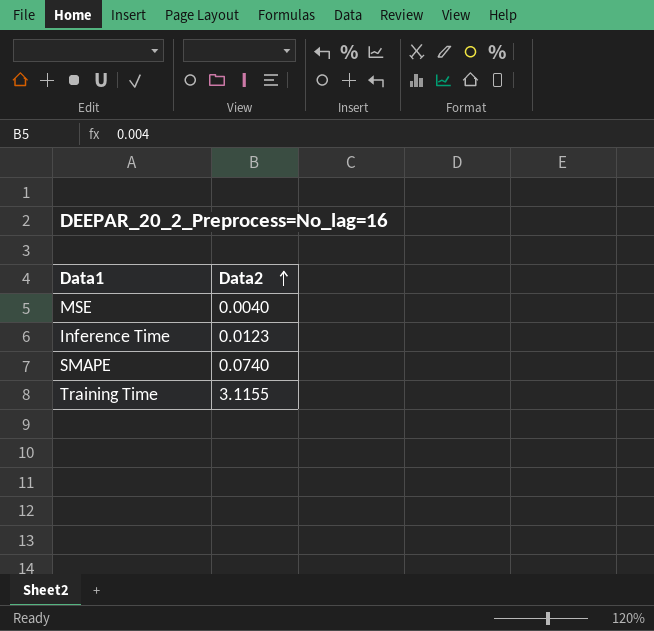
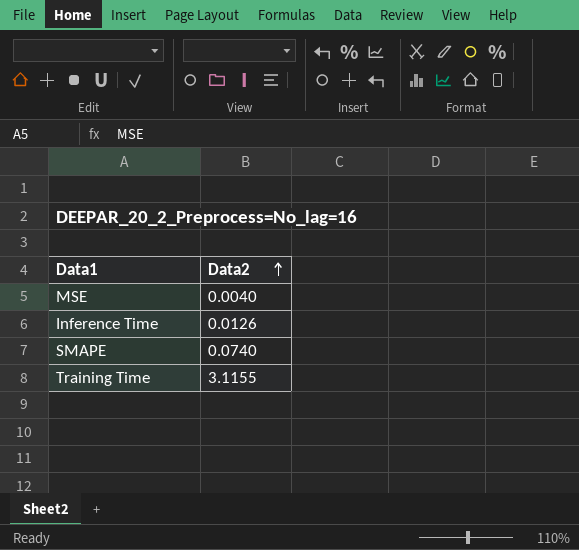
Inference Time | Data2: 0.0123 -> 0.0126

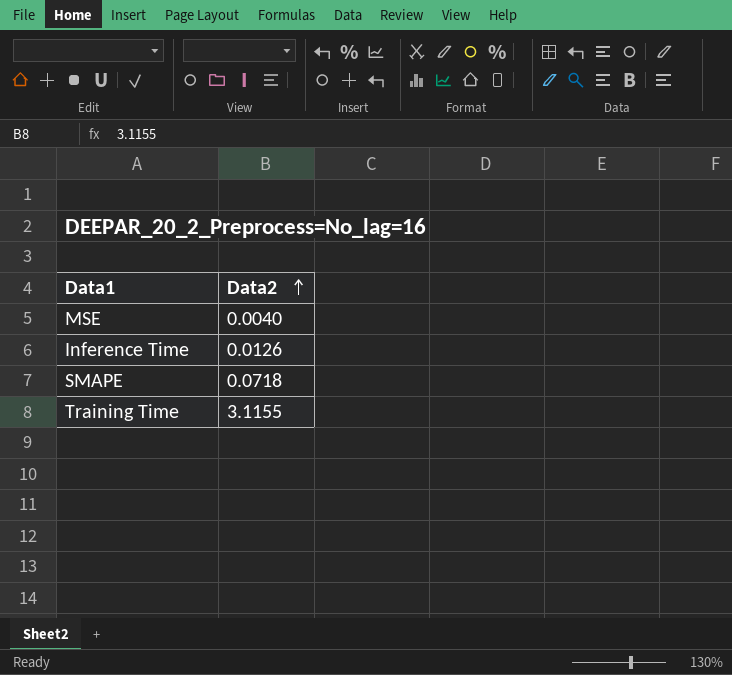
SMAPE | Data2: 0.0740 -> 0.0718

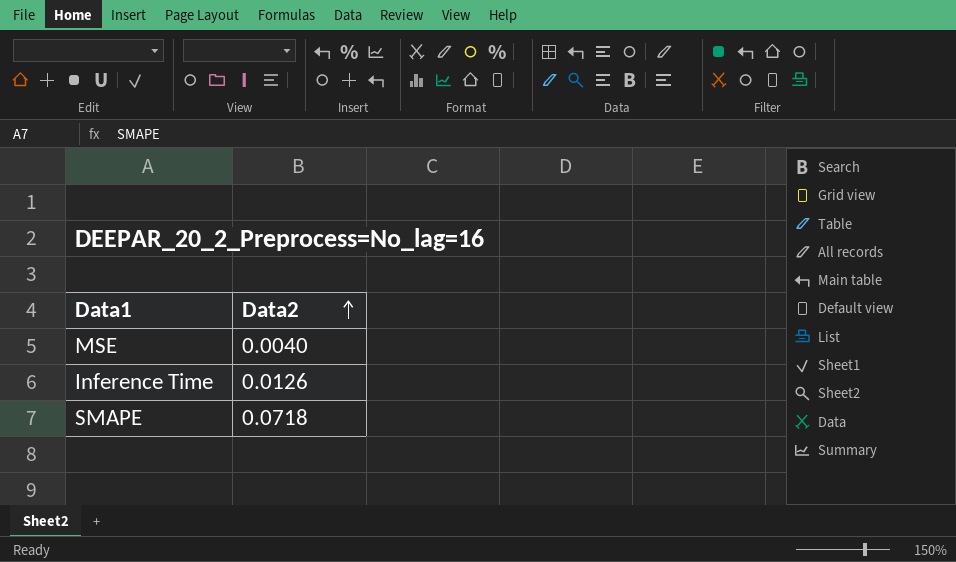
row Training Time: 3.1155 -> none

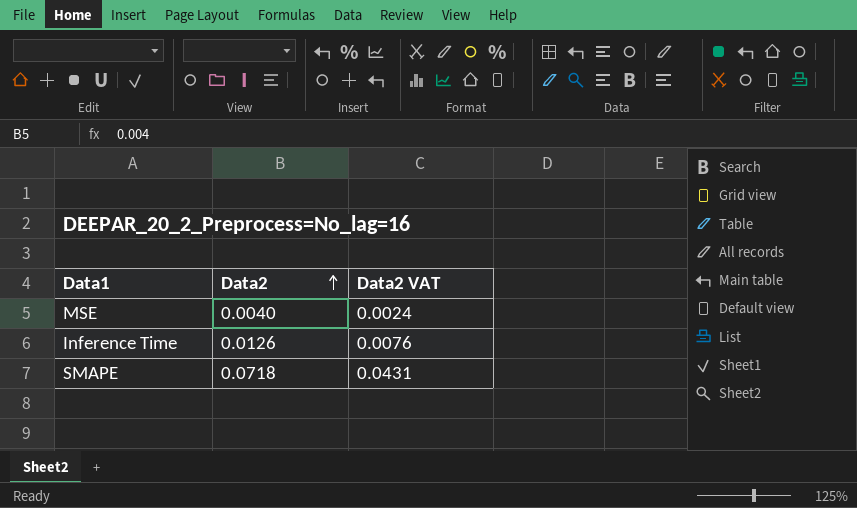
column Data2 VAT | formula: none -> [Data2] * 0.6

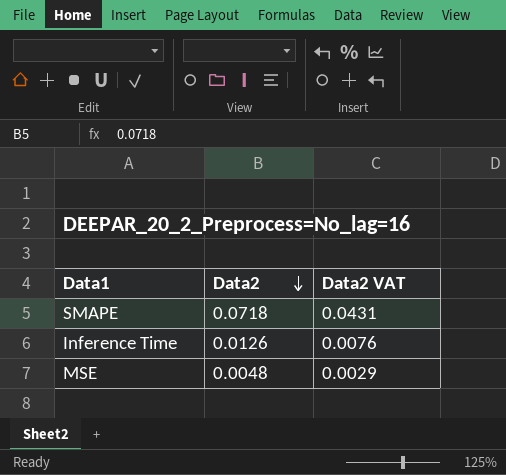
row order: Data2 ascending -> Data2 descending
MSE | Data2: 0.0040 -> 0.0048
MSE | Data2 VAT: 0.0024 -> 0.0029

